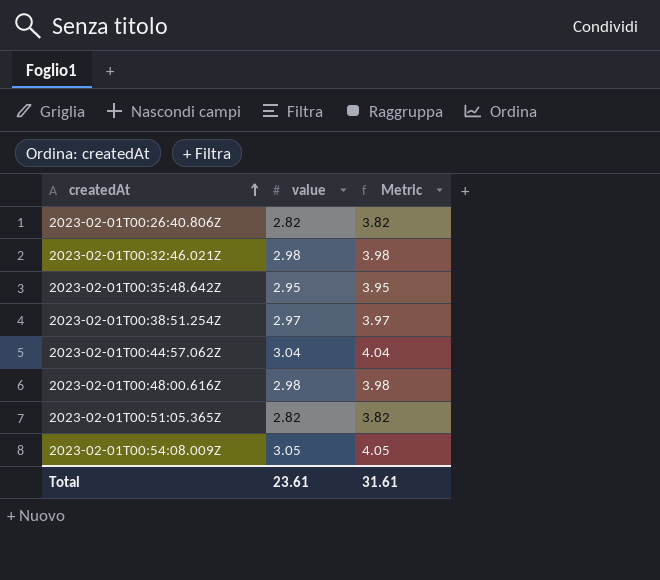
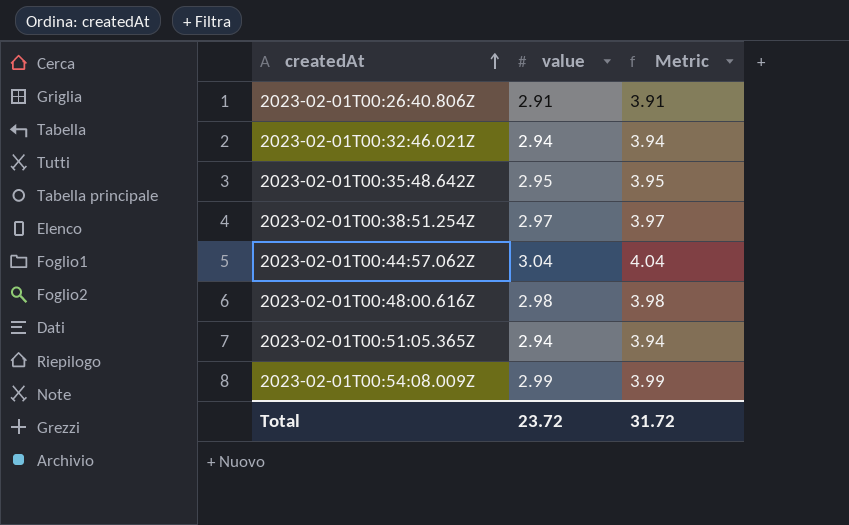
2023-02-01T00:26:40.806Z | value: 2.82 -> 2.91
2023-02-01T00:26:40.806Z | Metric: 3.82 -> 3.91
2023-02-01T00:32:46.021Z | value: 2.98 -> 2.94
2023-02-01T00:32:46.021Z | Metric: 3.98 -> 3.94
2023-02-01T00:51:05.365Z | value: 2.82 -> 2.94
2023-02-01T00:51:05.365Z | Metric: 3.82 -> 3.94
2023-02-01T00:54:08.009Z | value: 3.05 -> 2.99
2023-02-01T00:54:08.009Z | Metric: 4.05 -> 3.99
Total | value: 23.61 -> 23.72
Total | Metric: 31.61 -> 31.72

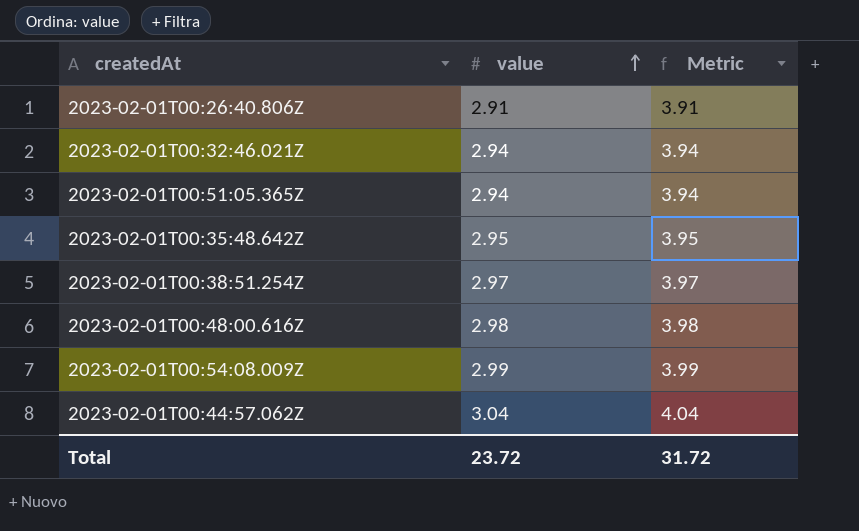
row order: createdAt ascending -> value ascending

